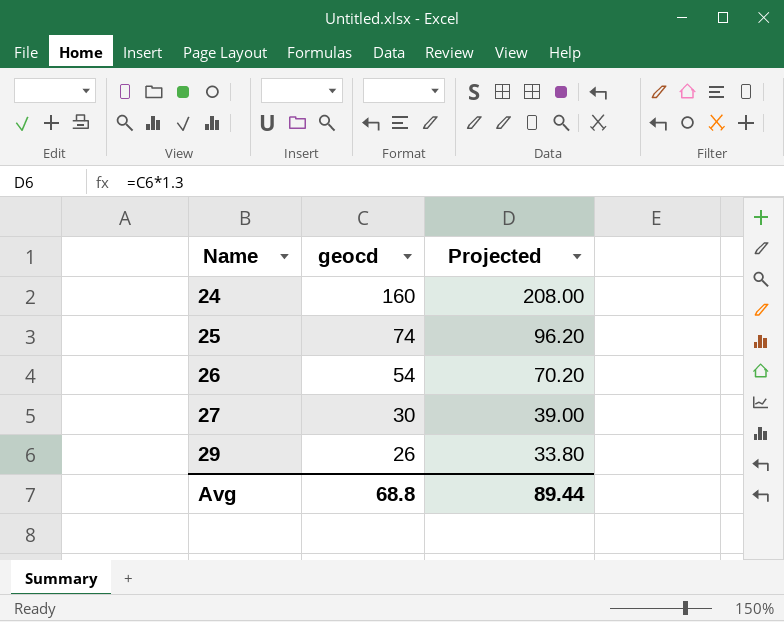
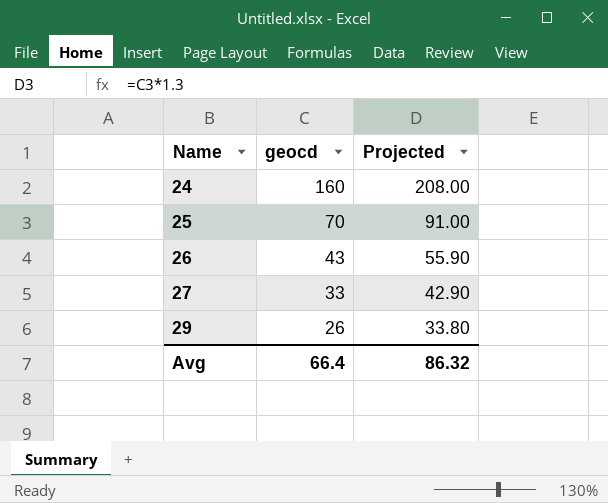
25 | geocd: 74 -> 70
25 | Projected: 96.20 -> 91.00
26 | geocd: 54 -> 43
26 | Projected: 70.20 -> 55.90
27 | geocd: 30 -> 33
27 | Projected: 39.00 -> 42.90
Avg | geocd: 68.8 -> 66.4
Avg | Projected: 89.44 -> 86.32

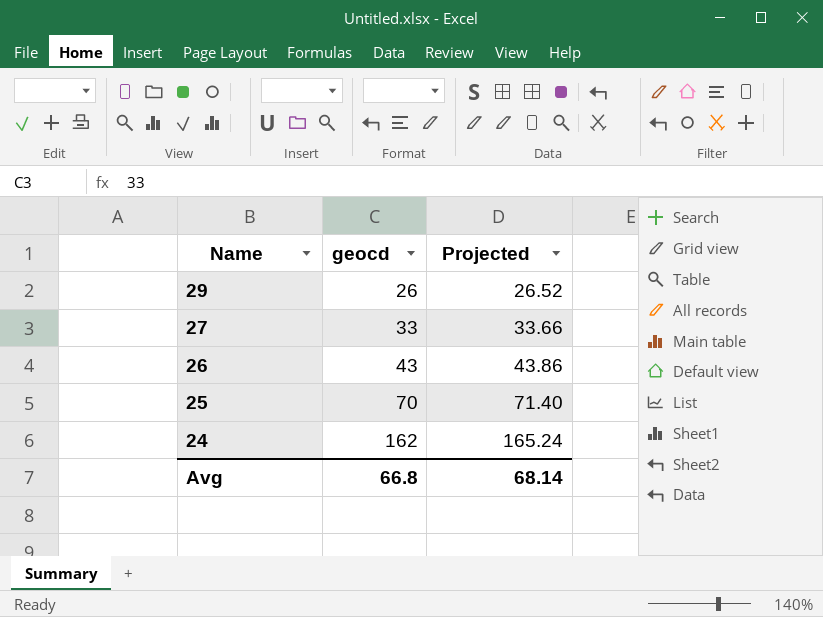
row order: Name ascending -> Name descending
column Projected | formula: [geocd] * 1.3 -> [geocd] * 1.02
24 | geocd: 160 -> 162
Avg | geocd: 66.4 -> 66.8
Avg | Projected: 86.32 -> 68.14

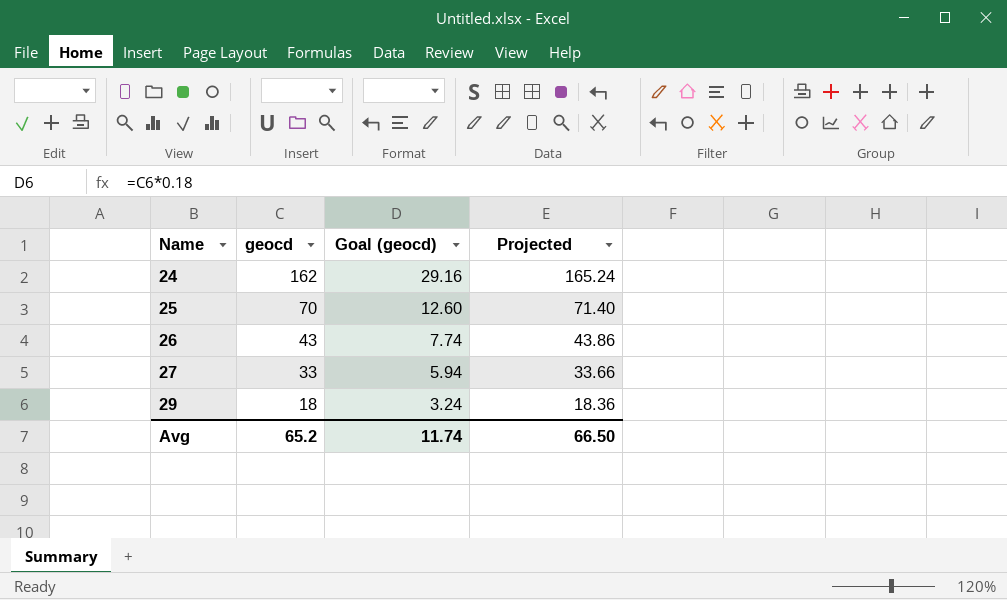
row order: Name descending -> Name ascending
column Goal (geocd) | formula: none -> [geocd] * 0.18
29 | geocd: 26 -> 18
29 | Projected: 26.52 -> 18.36
Avg | geocd: 66.8 -> 65.2
Avg | Projected: 68.14 -> 66.50

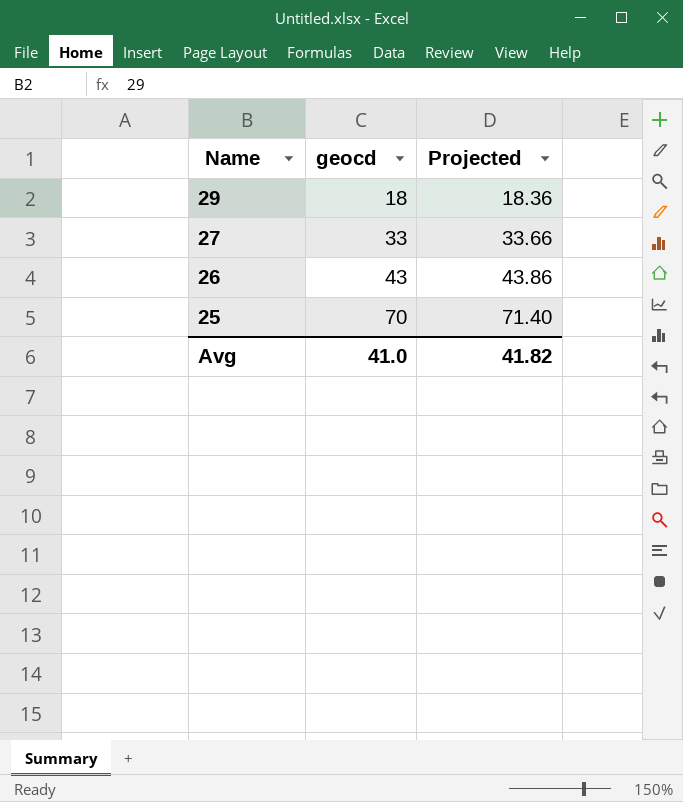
row order: Name ascending -> Name descending
column Goal (geocd) | formula: [geocd] * 0.18 -> none
row 24: 162 | 29.16 | 165.24 -> none
Avg | geocd: 65.2 -> 41.0
Avg | Projected: 66.50 -> 41.82

